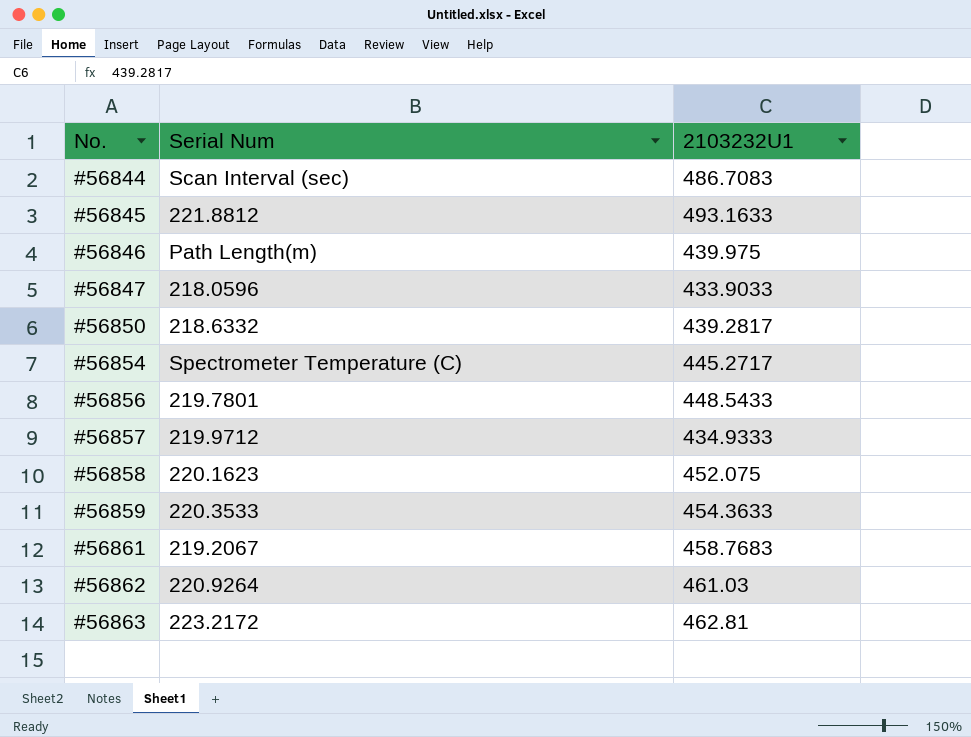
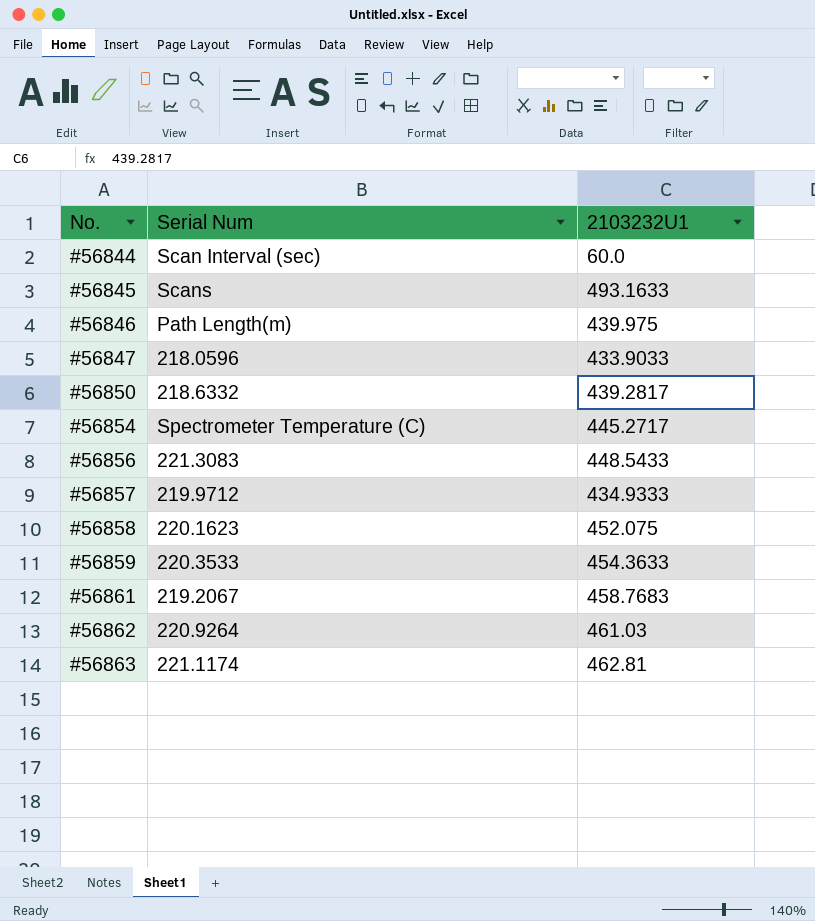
#56844 | 2103232U1: 486.7083 -> 60.0
#56845 | Serial Num: 221.8812 -> Scans
#56856 | Serial Num: 219.7801 -> 221.3083
#56863 | Serial Num: 223.2172 -> 221.1174

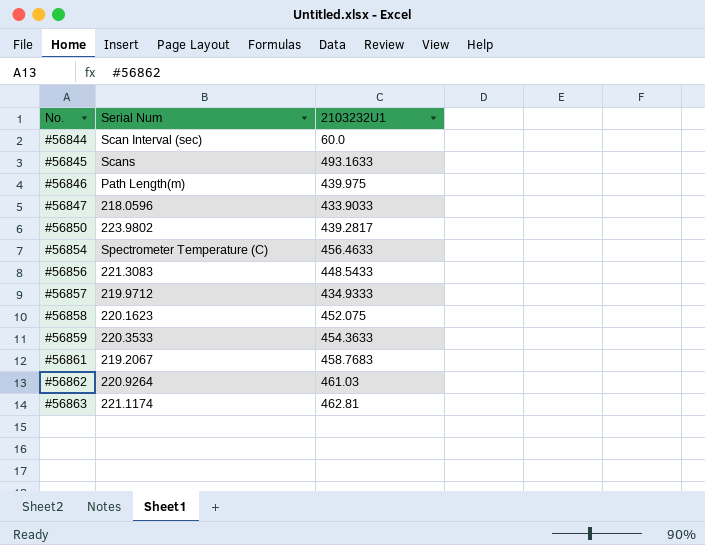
#56850 | Serial Num: 218.6332 -> 223.9802
#56854 | 2103232U1: 445.2717 -> 456.4633

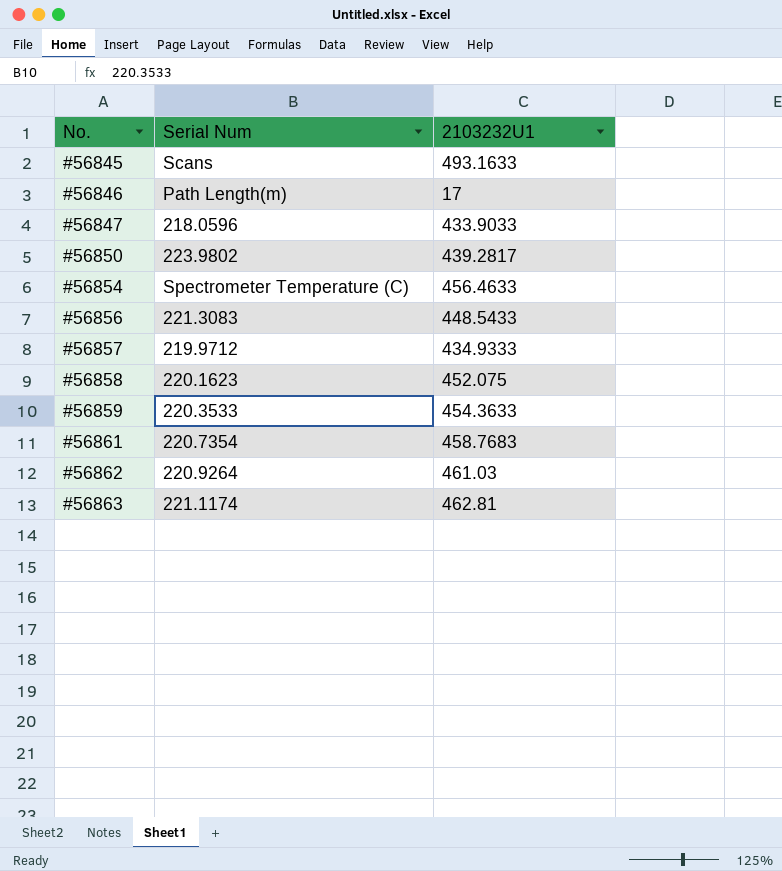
row #56844: Scan Interval (sec) | 60.0 -> none
#56846 | 2103232U1: 439.975 -> 17
#56861 | Serial Num: 219.2067 -> 220.7354

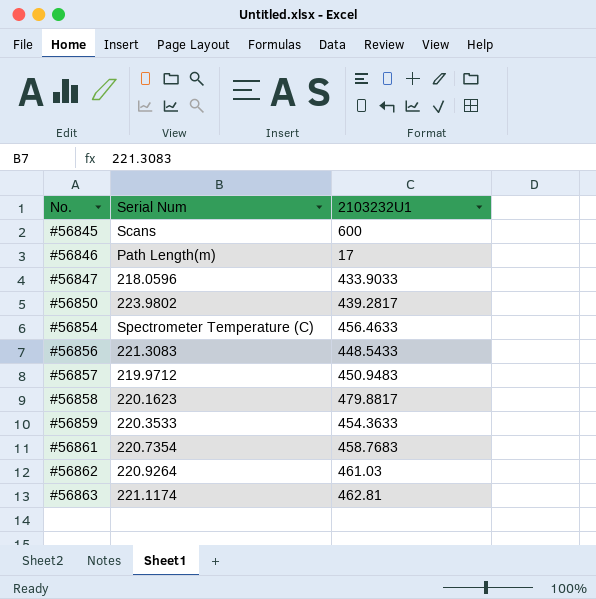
#56845 | 2103232U1: 493.1633 -> 600
#56857 | 2103232U1: 434.9333 -> 450.9483
#56858 | 2103232U1: 452.075 -> 479.8817

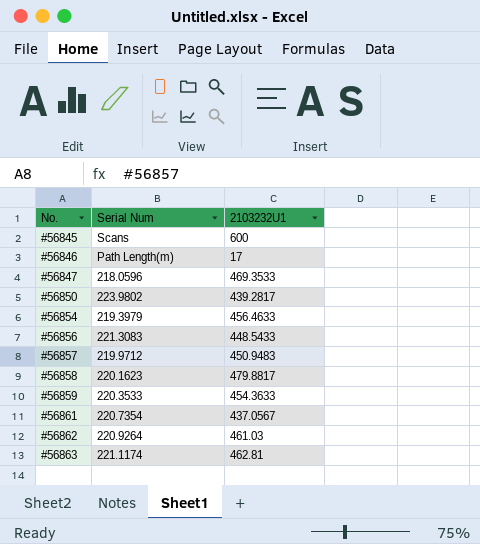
#56847 | 2103232U1: 433.9033 -> 469.3533
#56854 | Serial Num: Spectrometer Temperature (C) -> 219.3979
#56861 | 2103232U1: 458.7683 -> 437.0567

